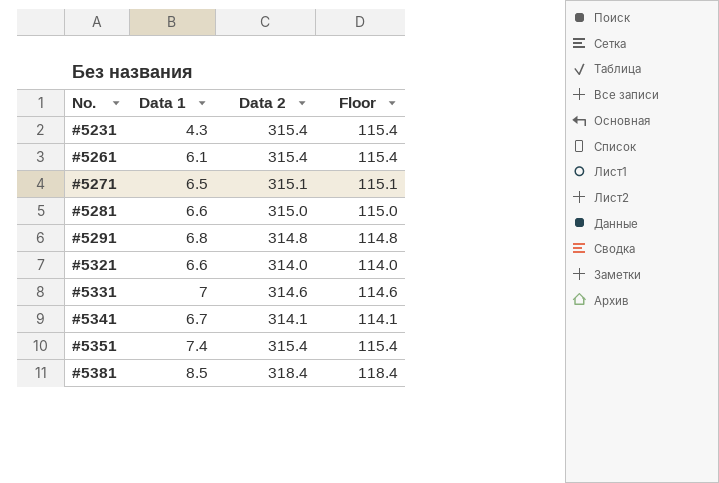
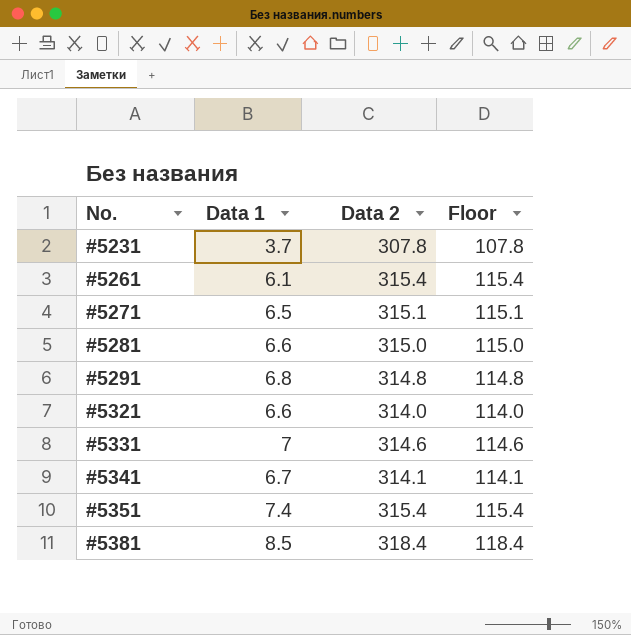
#5231 | Data 1: 4.3 -> 3.7
#5231 | Data 2: 315.4 -> 307.8
#5231 | Floor: 115.4 -> 107.8

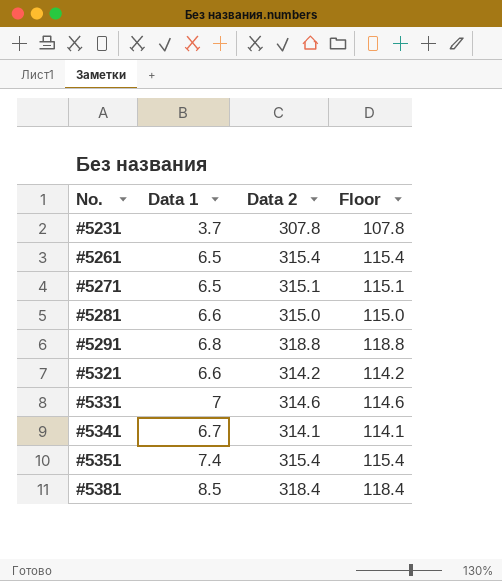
#5261 | Data 1: 6.1 -> 6.5
#5291 | Data 2: 314.8 -> 318.8
#5291 | Floor: 114.8 -> 118.8
#5321 | Data 2: 314.0 -> 314.2
#5321 | Floor: 114.0 -> 114.2

